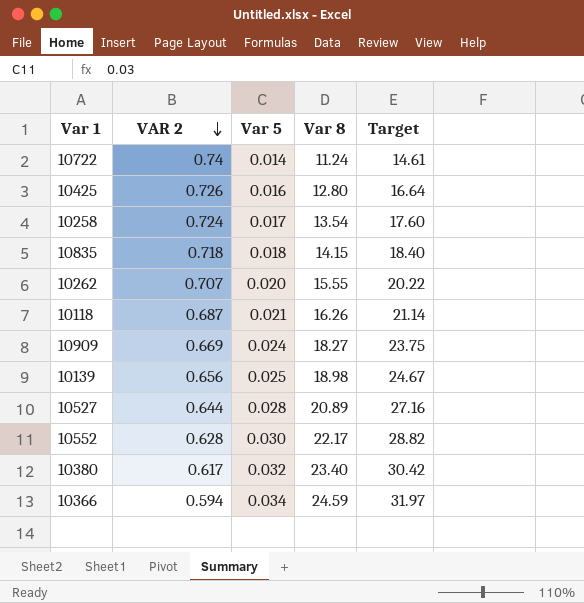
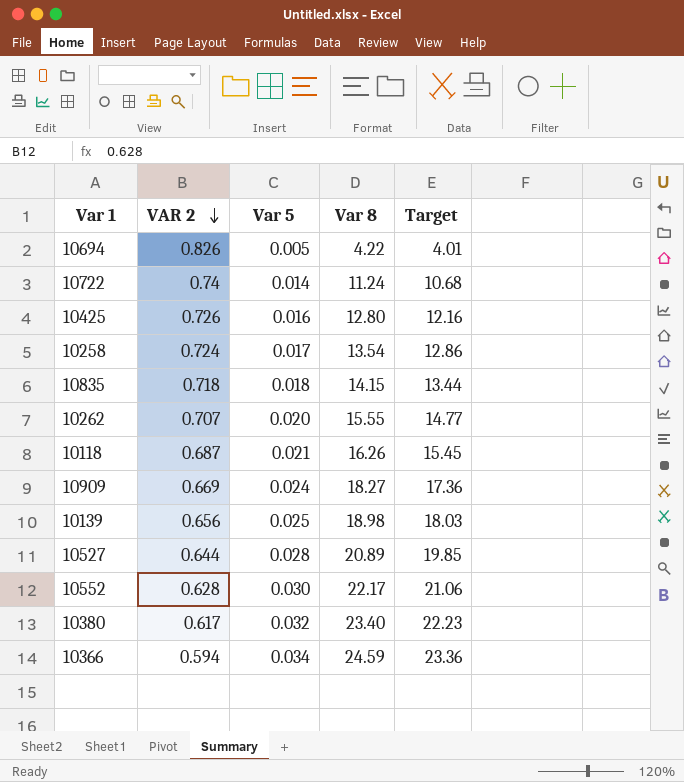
column Target | formula: [Var 8] * 1.3 -> [Var 8] * 0.95
row 10694: none -> 0.826 | 0.005 | 4.22 | 4.01

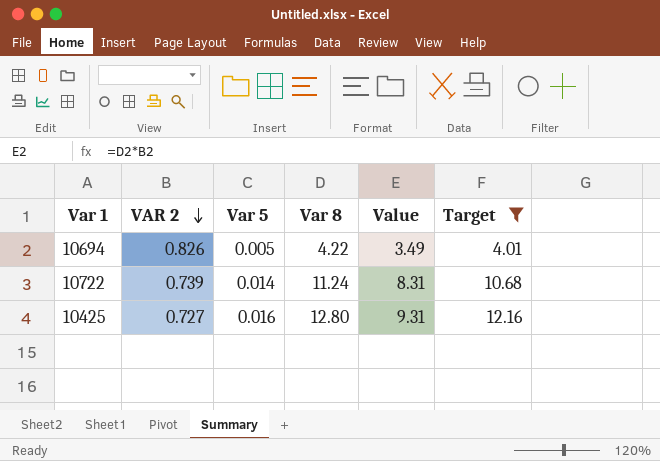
filter: none -> Target <= 12.16
column Value | formula: none -> [VAR 2] * [Var 8]
10722 | VAR 2: 0.74 -> 0.739
10425 | VAR 2: 0.726 -> 0.727

